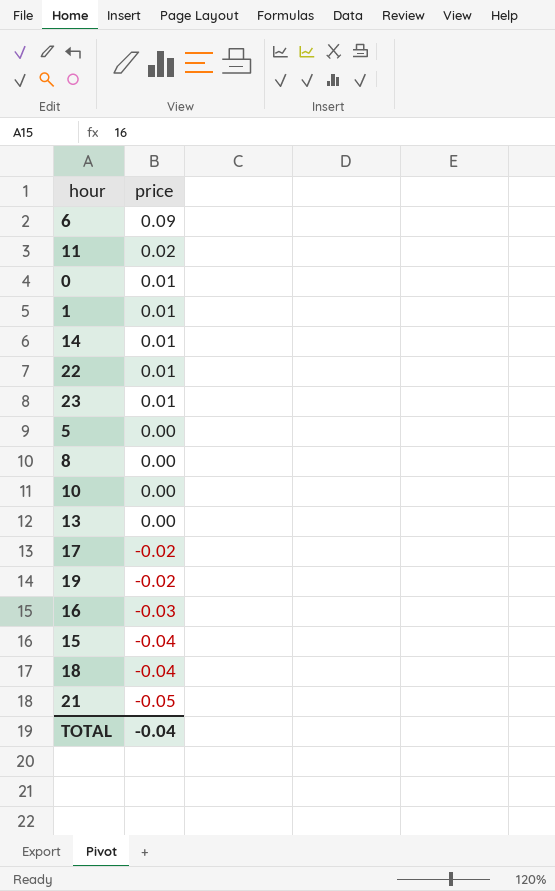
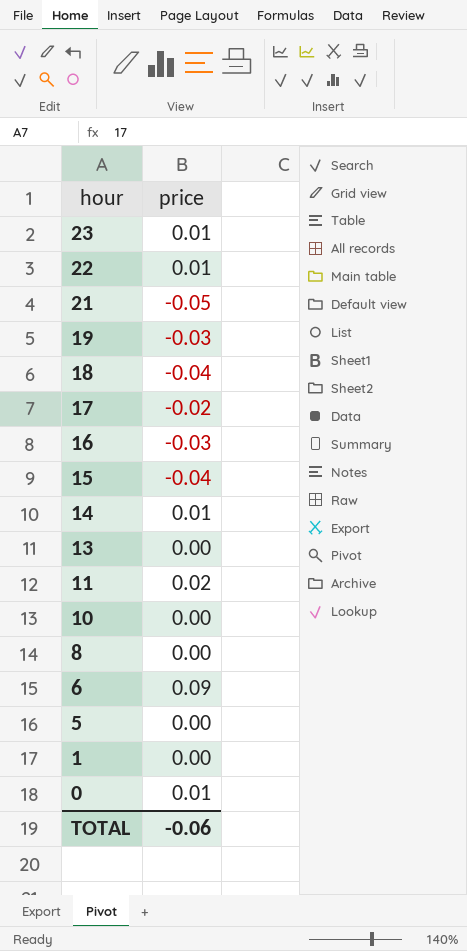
row order: price descending -> hour descending
19 | price: -0.02 -> -0.03
1 | price: 0.01 -> 0.00
TOTAL | price: -0.04 -> -0.06

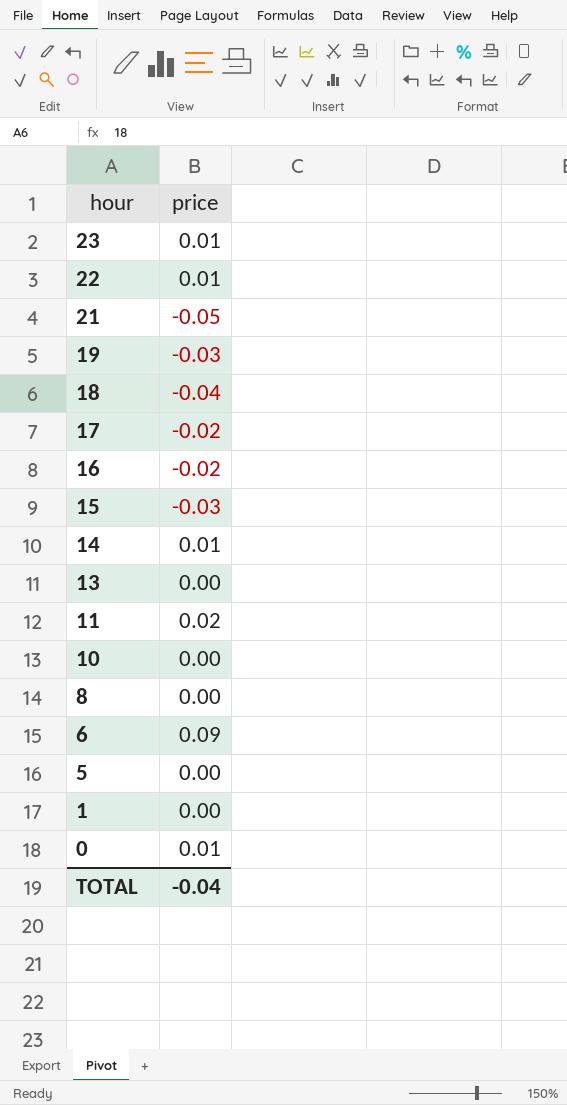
16 | price: -0.03 -> -0.02
15 | price: -0.04 -> -0.03
TOTAL | price: -0.06 -> -0.04

